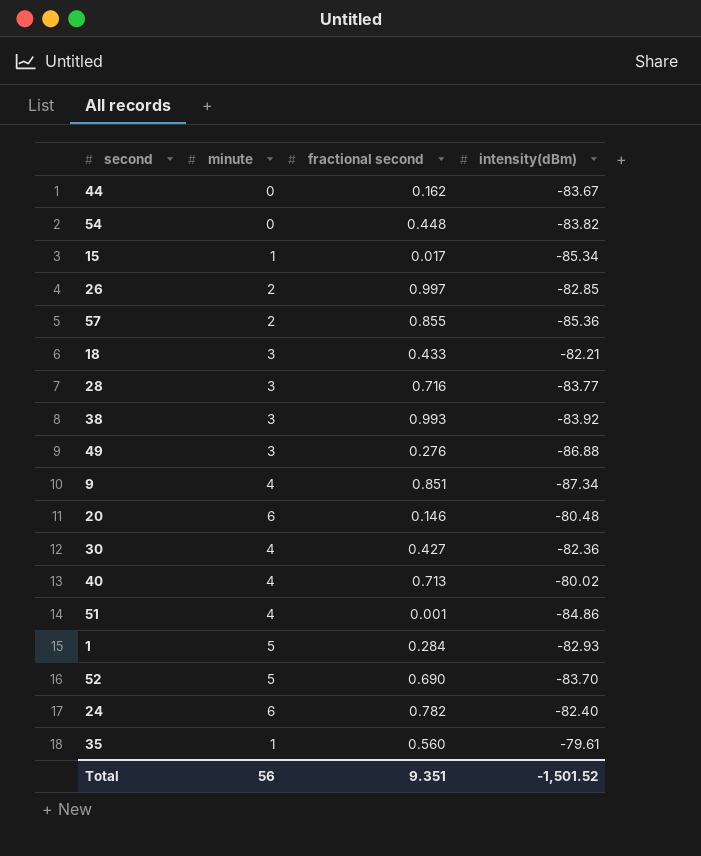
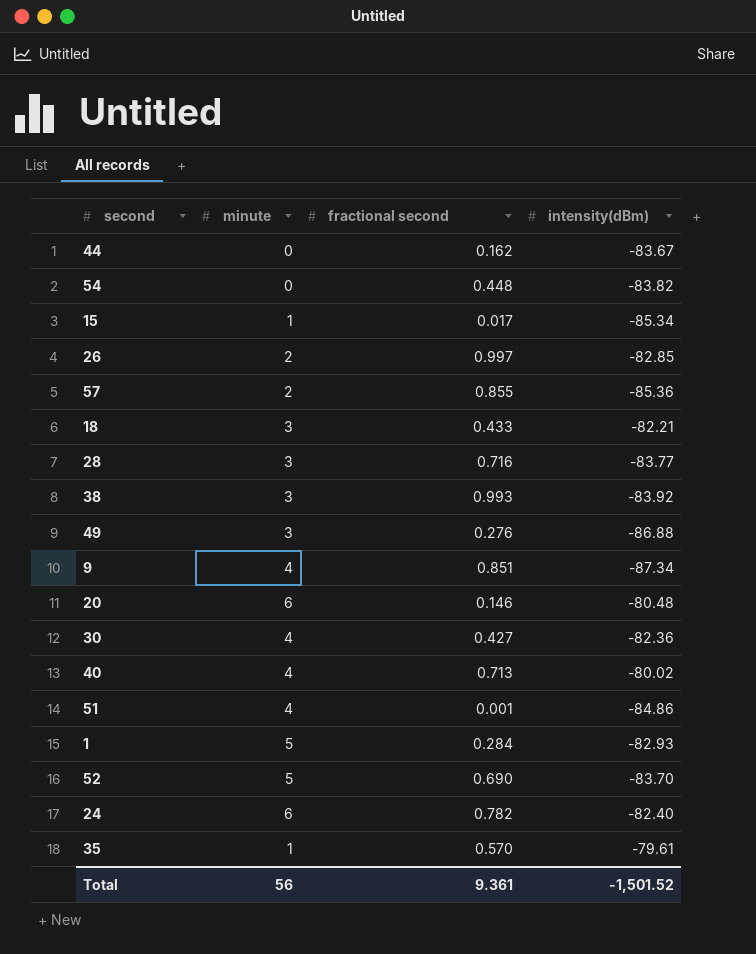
35 | fractional second: 0.560 -> 0.570
Total | fractional second: 9.351 -> 9.361

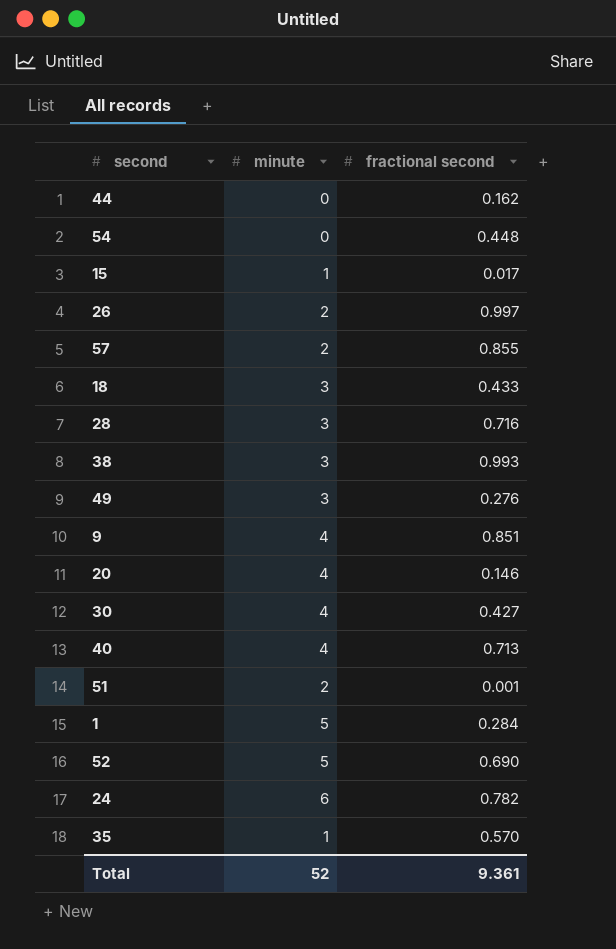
column intensity(dBm) | position: 4 -> none
20 | minute: 6 -> 4
51 | minute: 4 -> 2
Total | minute: 56 -> 52

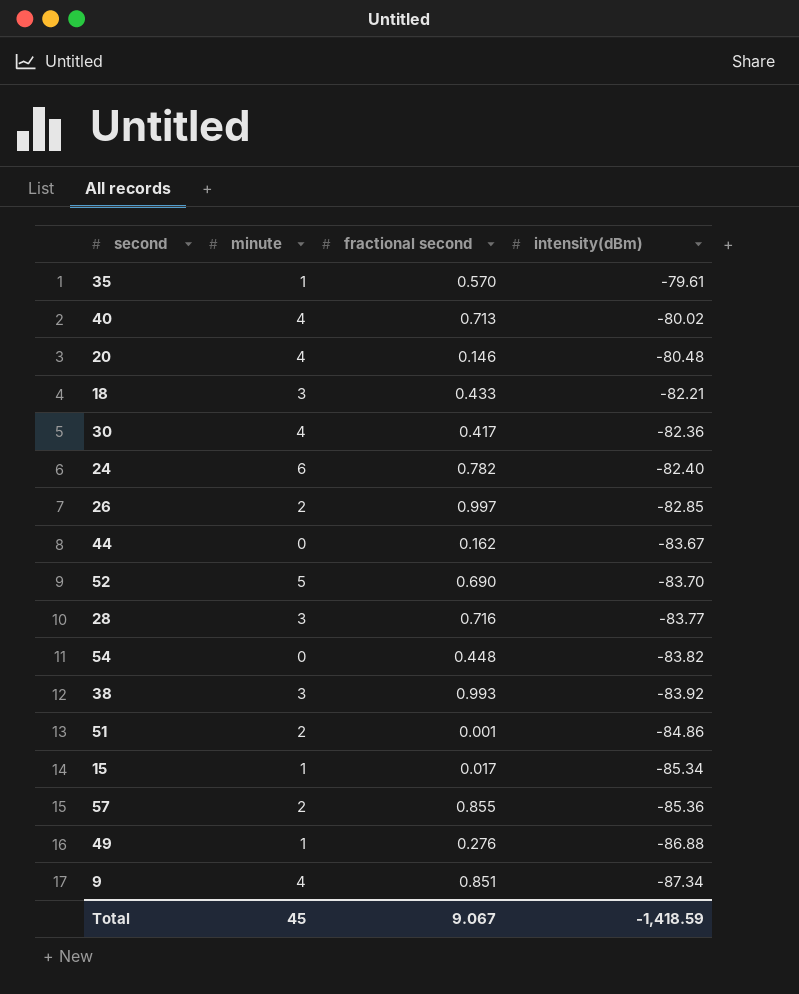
row order: none -> intensity(dBm) descending
column intensity(dBm) | position: none -> 4
row 1: 5 | 0.284 -> none
30 | fractional second: 0.427 -> 0.417
49 | minute: 3 -> 1
Total | minute: 52 -> 45
Total | fractional second: 9.361 -> 9.067

